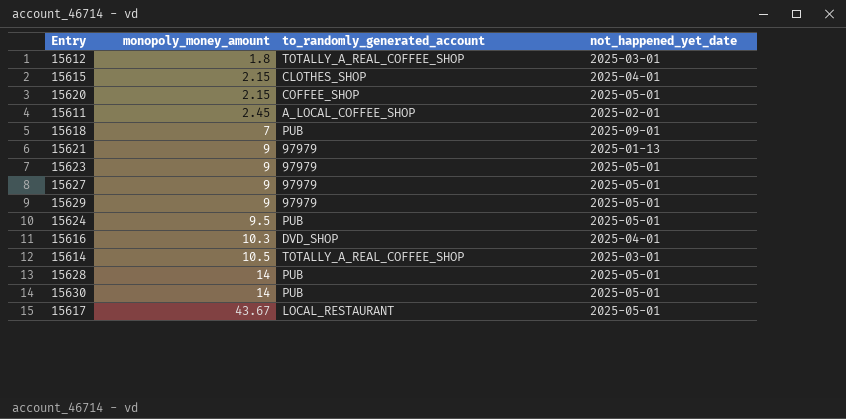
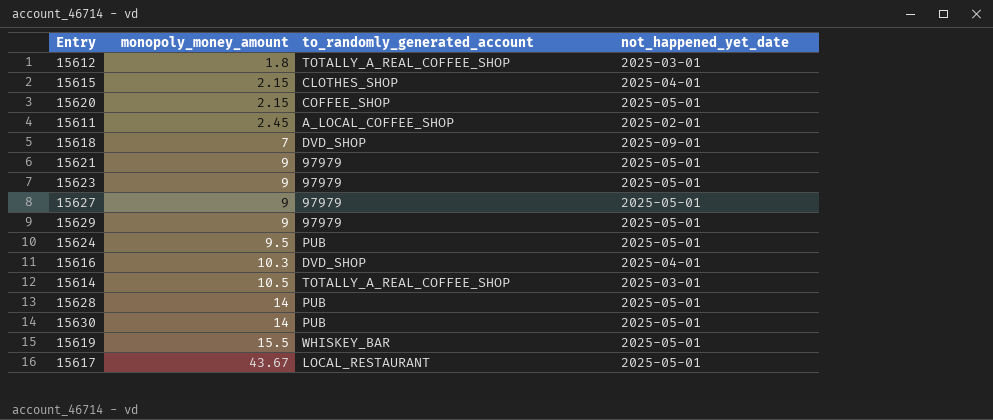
15618 | to_randomly_generated_account: PUB -> DVD_SHOP
15621 | not_happened_yet_date: 2025-01-13 -> 2025-05-01
row 15619: none -> 15.5 | WHISKEY_BAR | 2025-05-01

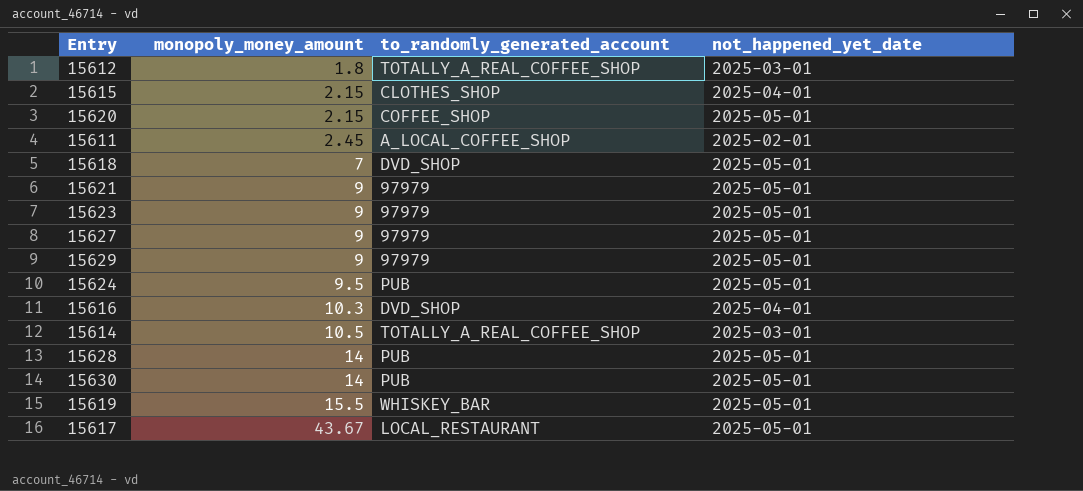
15618 | not_happened_yet_date: 2025-09-01 -> 2025-05-01

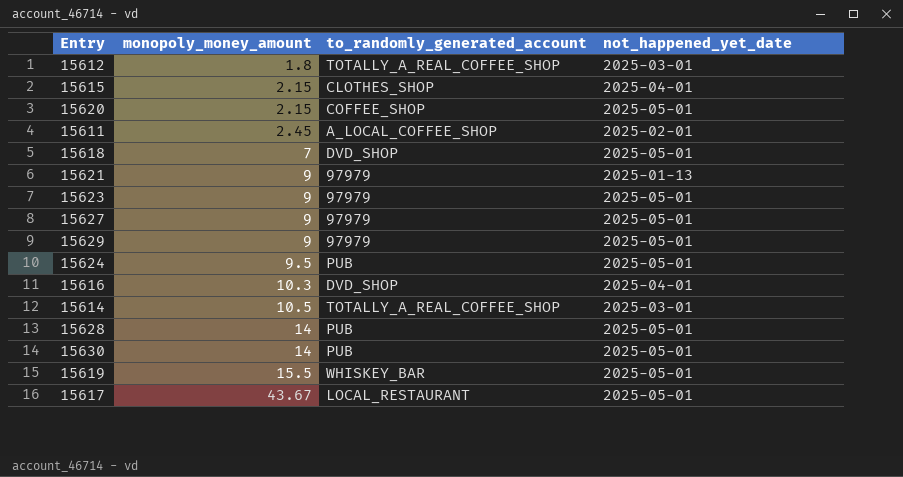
15621 | not_happened_yet_date: 2025-05-01 -> 2025-01-13

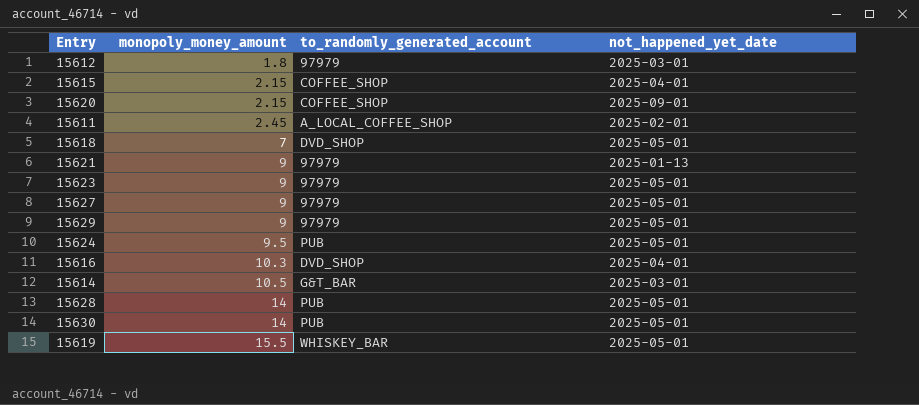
row 15617: 43.67 | LOCAL_RESTAURANT | 2025-05-01 -> none
15612 | to_randomly_generated_account: TOTALLY_A_REAL_COFFEE_SHOP -> 97979
15615 | to_randomly_generated_account: CLOTHES_SHOP -> COFFEE_SHOP
15620 | not_happened_yet_date: 2025-05-01 -> 2025-09-01
15614 | to_randomly_generated_account: TOTALLY_A_REAL_COFFEE_SHOP -> G&T_BAR

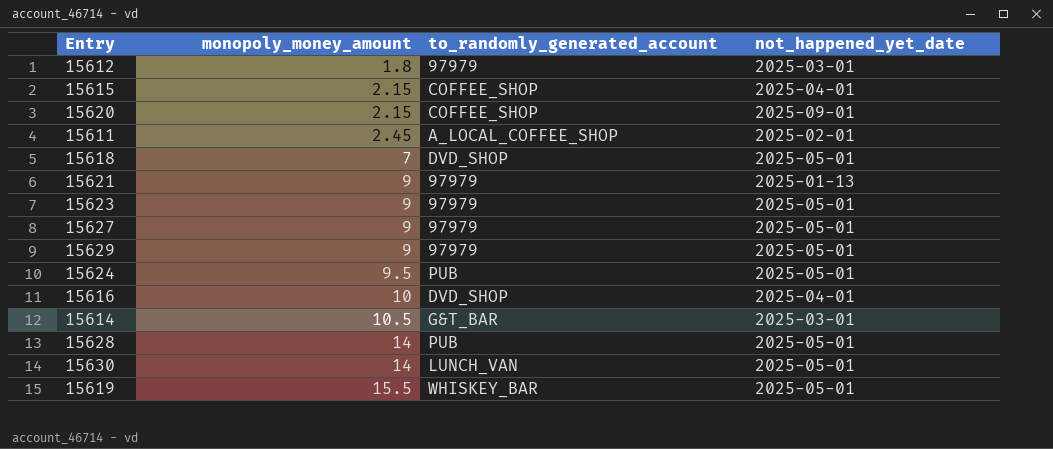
15616 | monopoly_money_amount: 10.3 -> 10
15630 | to_randomly_generated_account: PUB -> LUNCH_VAN

